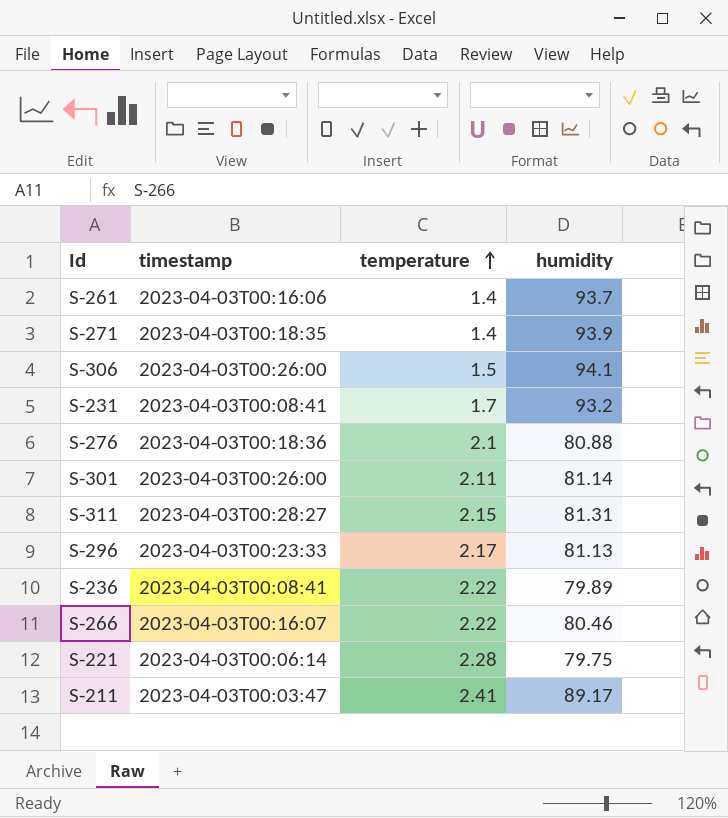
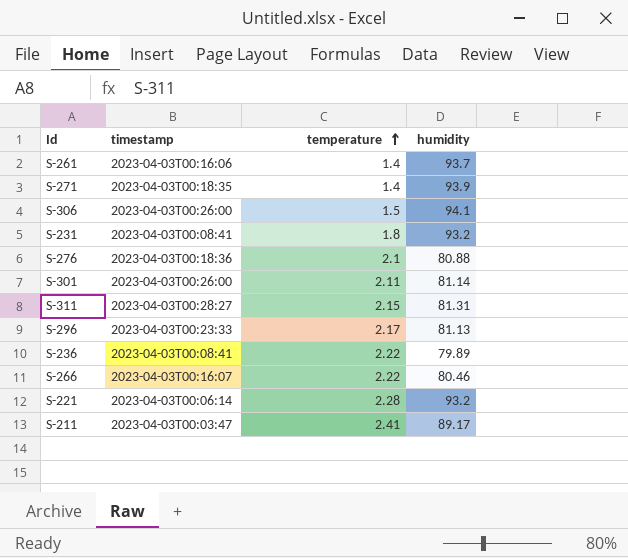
S-231 | temperature: 1.7 -> 1.8
S-221 | humidity: 79.75 -> 93.2

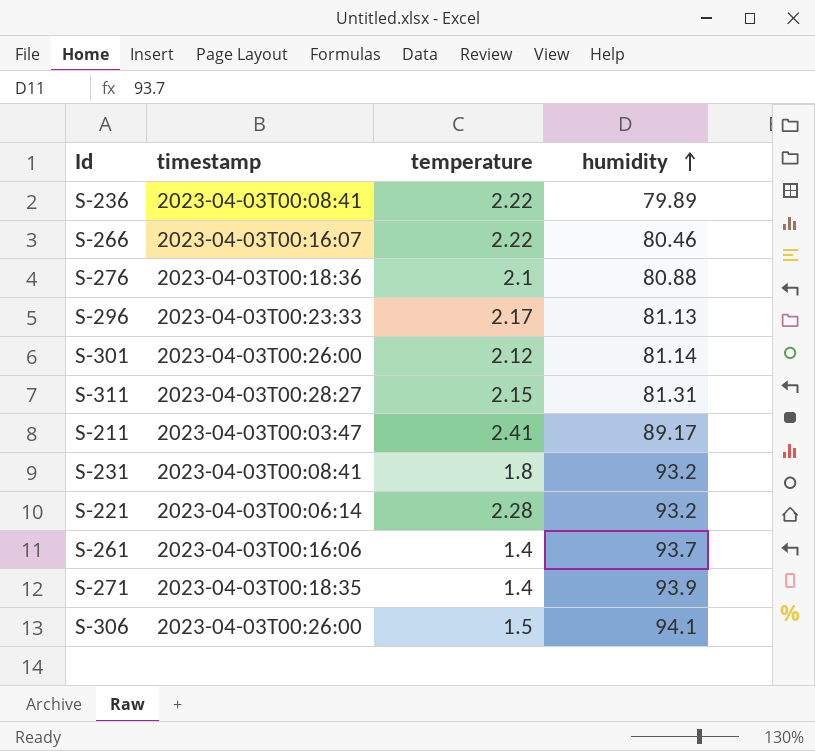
row order: temperature ascending -> humidity ascending
S-301 | temperature: 2.11 -> 2.12

